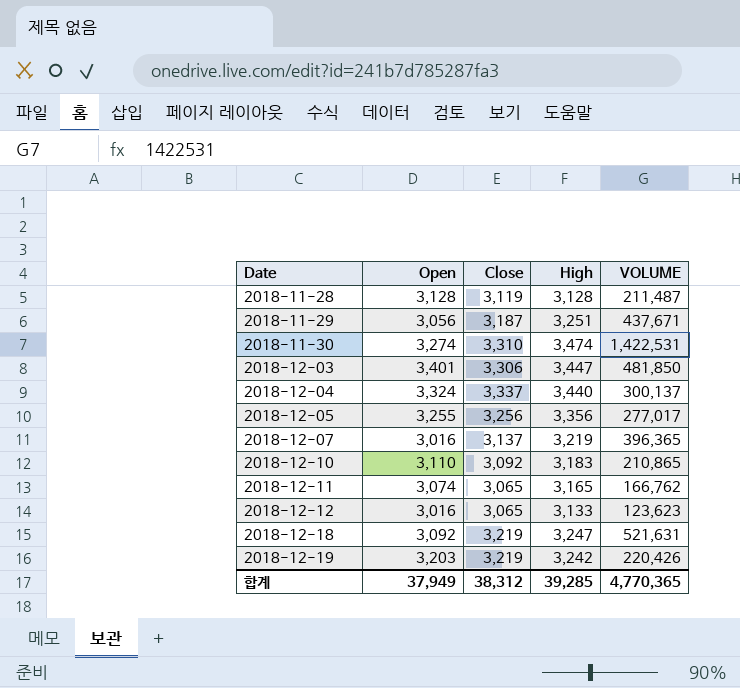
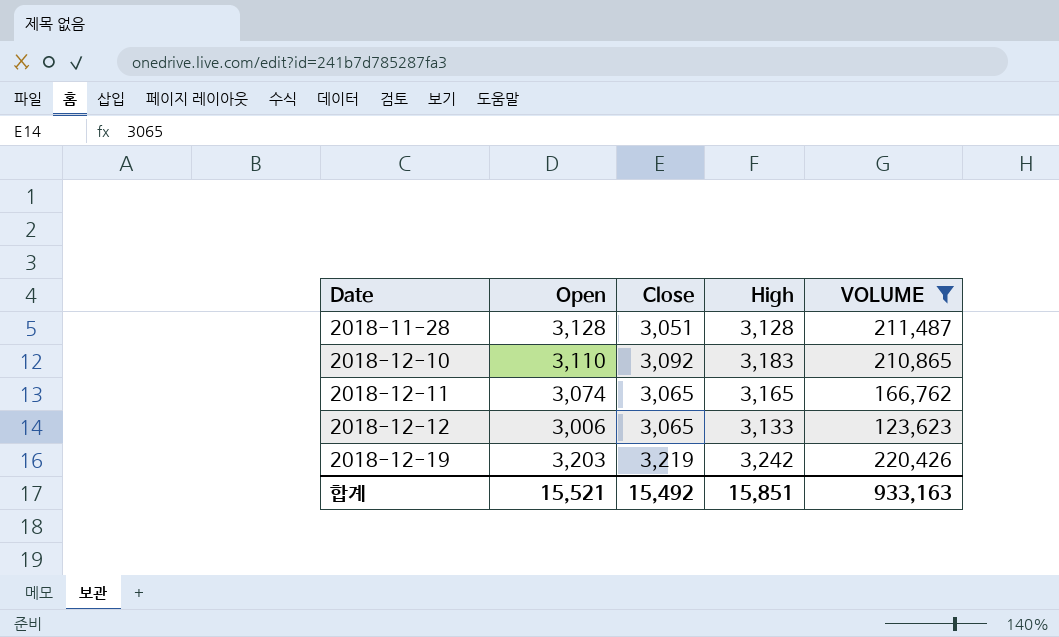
filter: none -> VOLUME <= 220,426
2018-11-28 | Close: 3,119 -> 3,051
2018-12-12 | Open: 3,016 -> 3,006
합계 | Open: 37,949 -> 15,521
합계 | Close: 38,312 -> 15,492
합계 | High: 39,285 -> 15,851
합계 | VOLUME: 4,770,365 -> 933,163

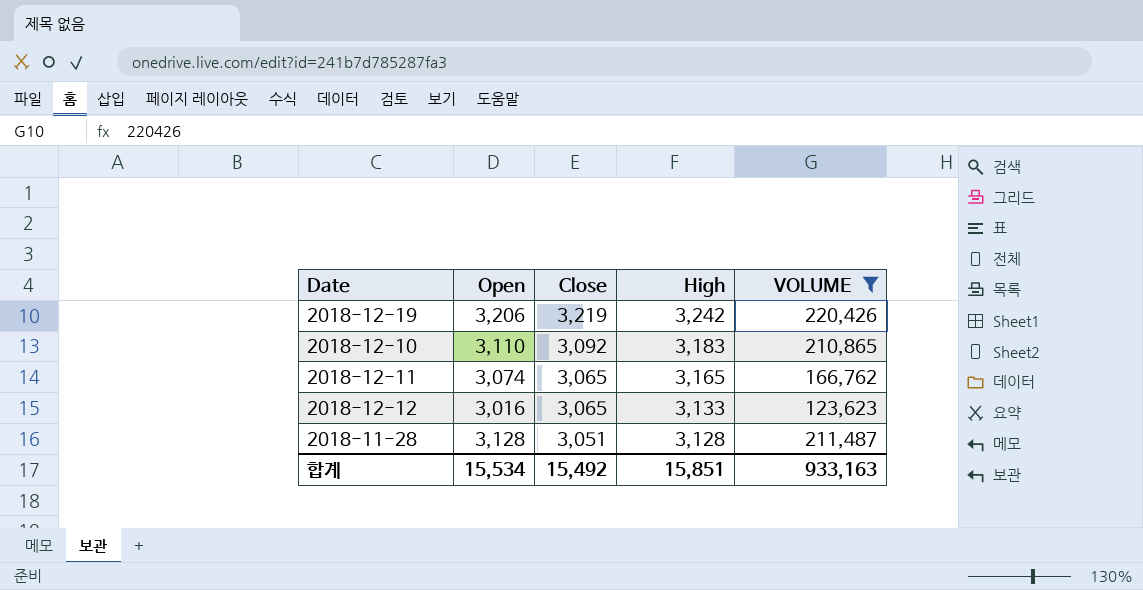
row order: Date ascending -> Close descending
2018-12-19 | Open: 3,203 -> 3,206
2018-12-12 | Open: 3,006 -> 3,016
합계 | Open: 15,521 -> 15,534

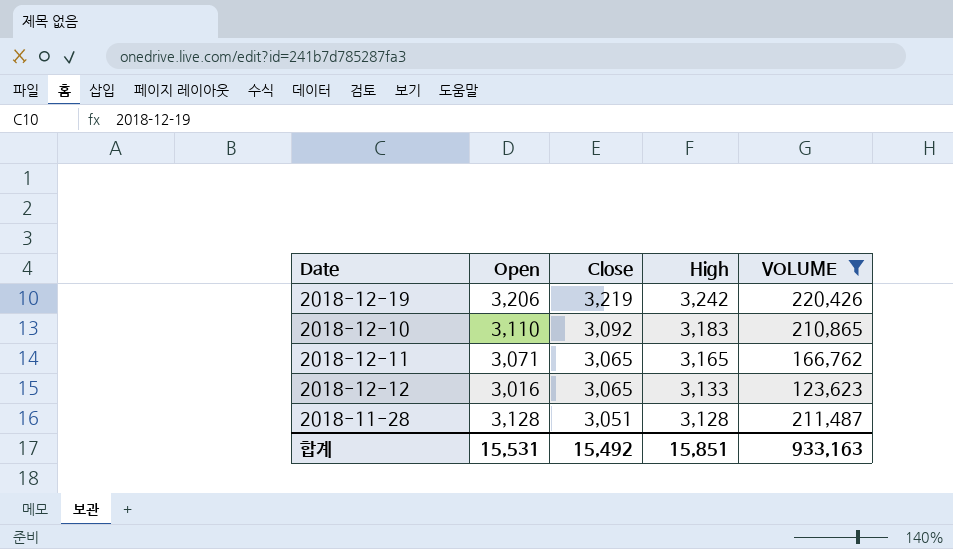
2018-12-11 | Open: 3,074 -> 3,071
합계 | Open: 15,534 -> 15,531

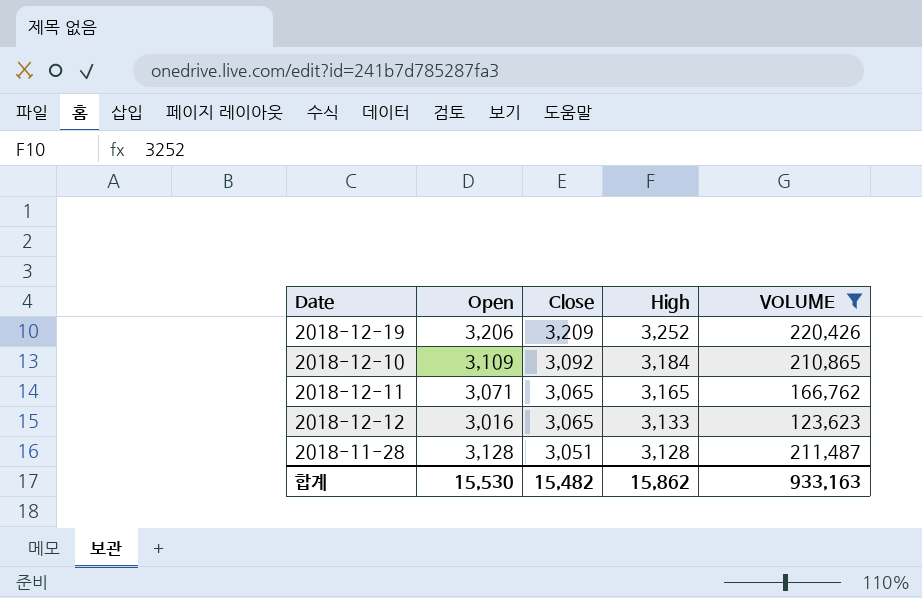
2018-12-19 | Close: 3,219 -> 3,209
2018-12-19 | High: 3,242 -> 3,252
2018-12-10 | Open: 3,110 -> 3,109
2018-12-10 | High: 3,183 -> 3,184
합계 | Open: 15,531 -> 15,530
합계 | Close: 15,492 -> 15,482
합계 | High: 15,851 -> 15,862

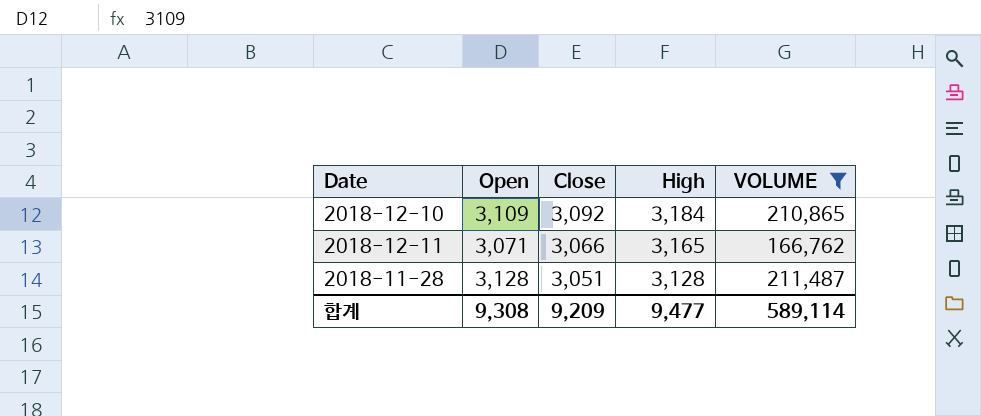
row 2018-12-19: 3,206 | 3,209 | 3,252 | 220,426 -> none
row 2018-12-12: 3,016 | 3,065 | 3,133 | 123,623 -> none
2018-12-11 | Close: 3,065 -> 3,066
합계 | Open: 15,530 -> 9,308
합계 | Close: 15,482 -> 9,209
합계 | High: 15,862 -> 9,477
합계 | VOLUME: 933,163 -> 589,114

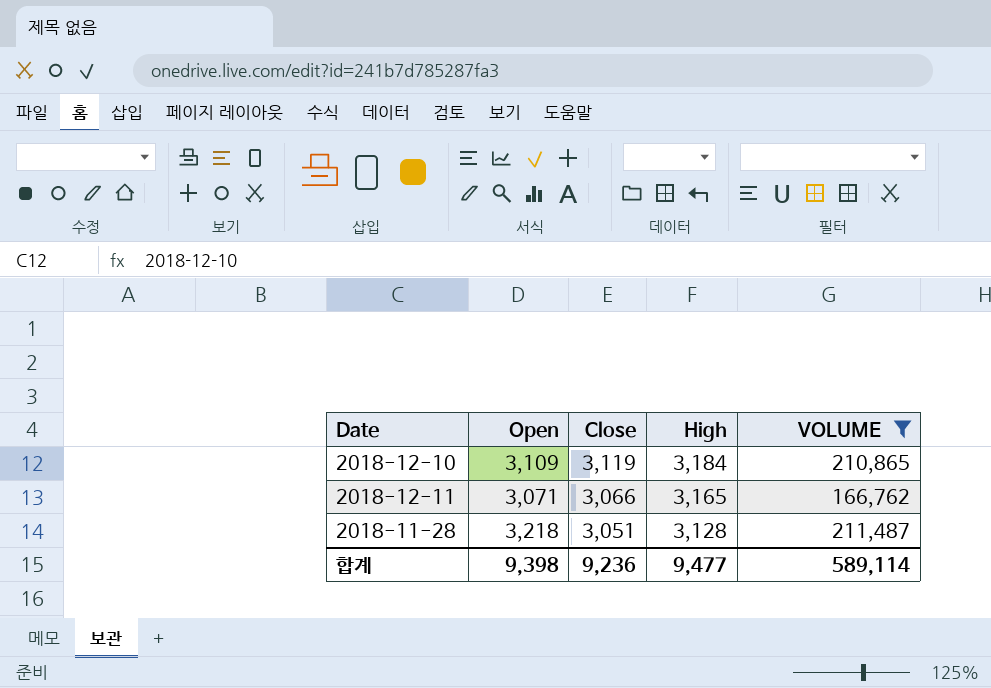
2018-12-10 | Close: 3,092 -> 3,119
2018-11-28 | Open: 3,128 -> 3,218
합계 | Open: 9,308 -> 9,398
합계 | Close: 9,209 -> 9,236

